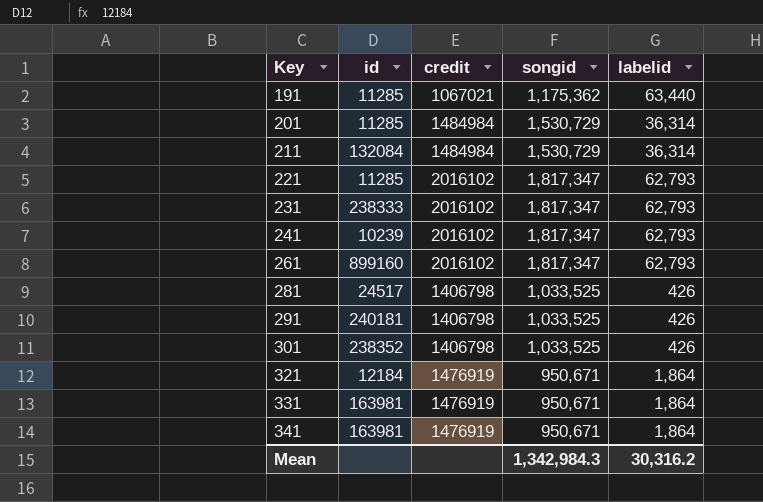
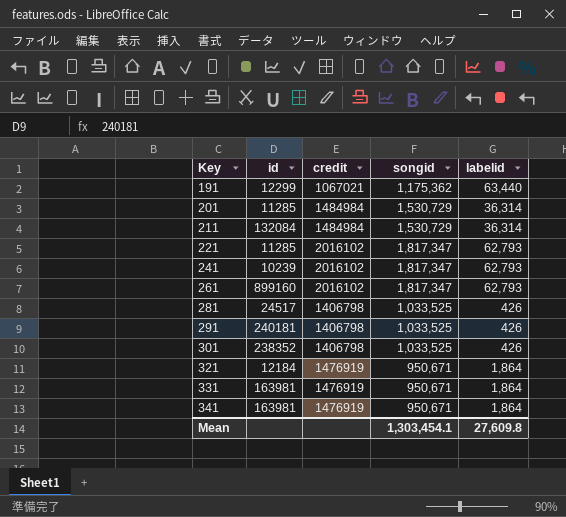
row 231: 238333 | 2016102 | 1,817,347 | 62,793 -> none
191 | id: 11285 -> 12299
Mean | songid: 1,342,984.3 -> 1,303,454.1
Mean | labelid: 30,316.2 -> 27,609.8

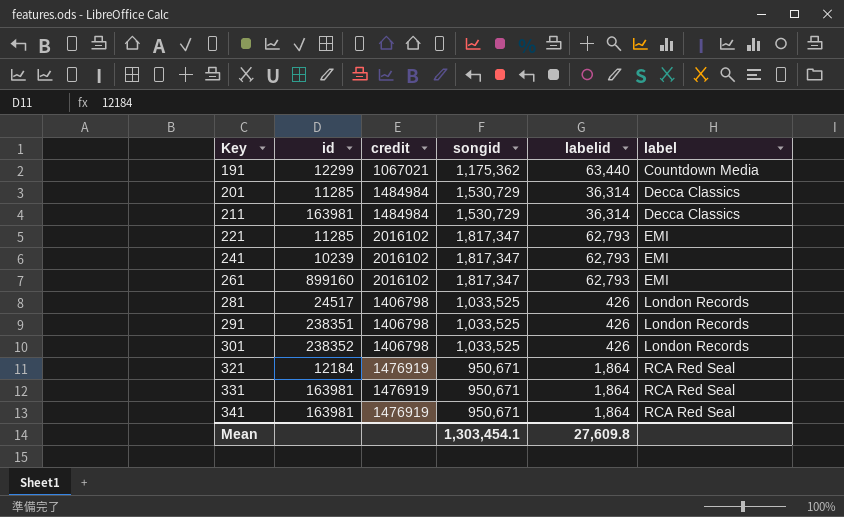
column label | position: none -> 6
211 | id: 132084 -> 163981
291 | id: 240181 -> 238351

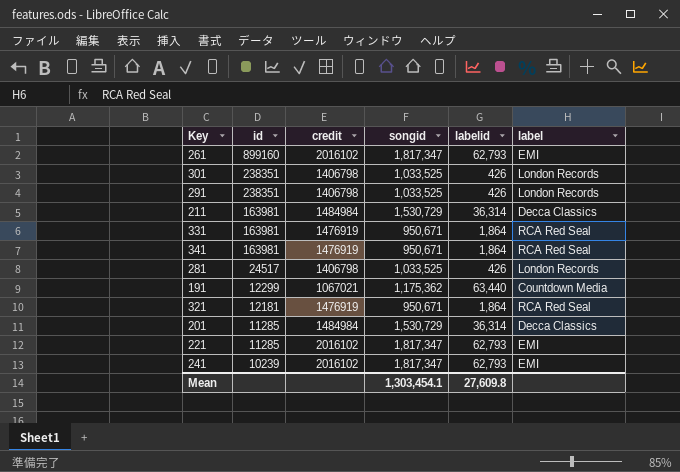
row order: Key ascending -> id descending
301 | id: 238352 -> 238351
321 | id: 12184 -> 12181

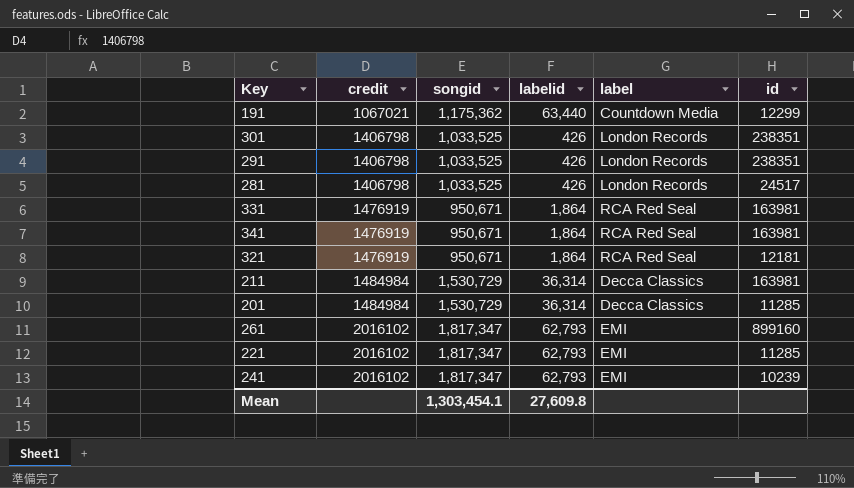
row order: id descending -> credit ascending
column id | position: 2 -> 6

